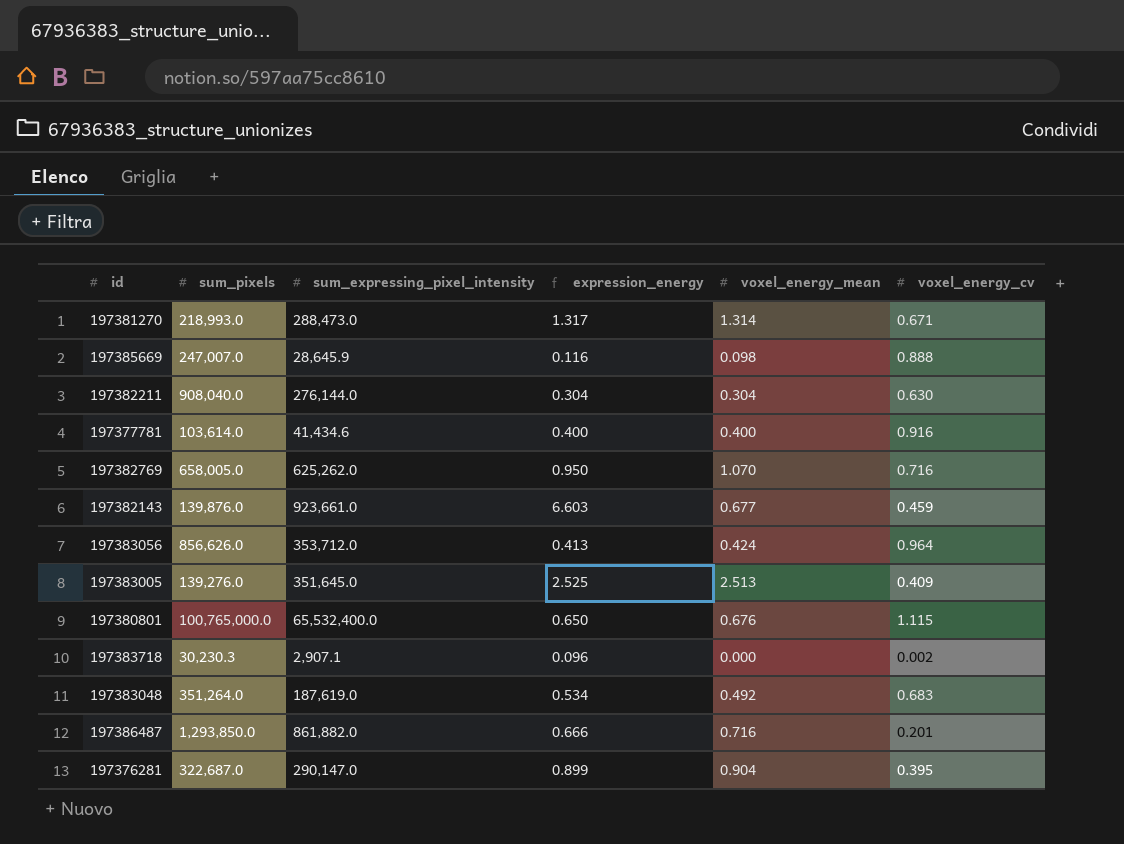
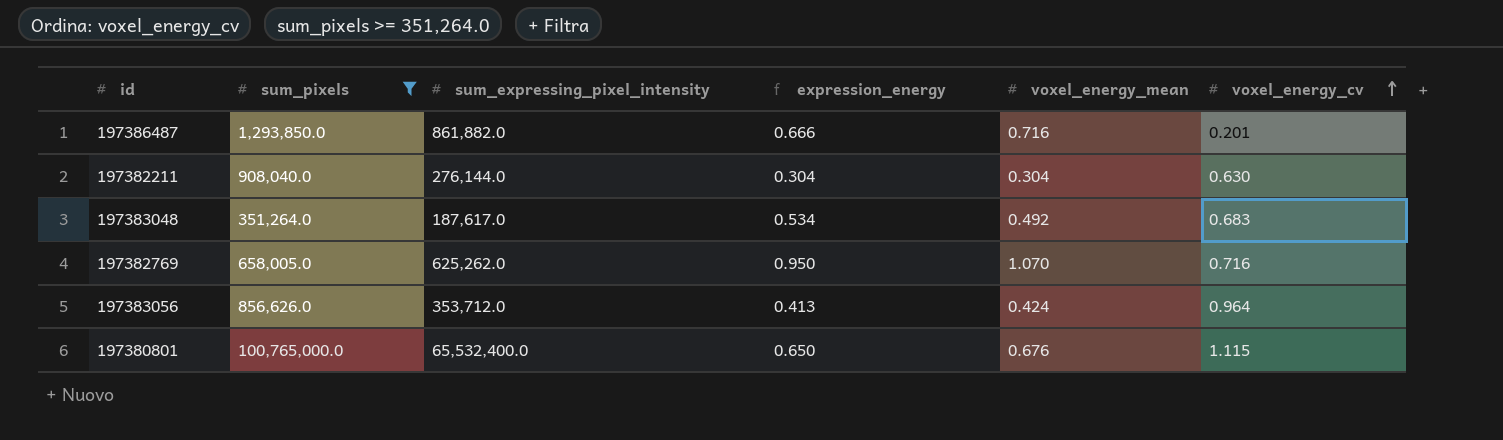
filter: none -> sum_pixels >= 351,264.0
row order: none -> voxel_energy_cv ascending
197383048 | sum_expressing_pixel_intensity: 187,619.0 -> 187,617.0

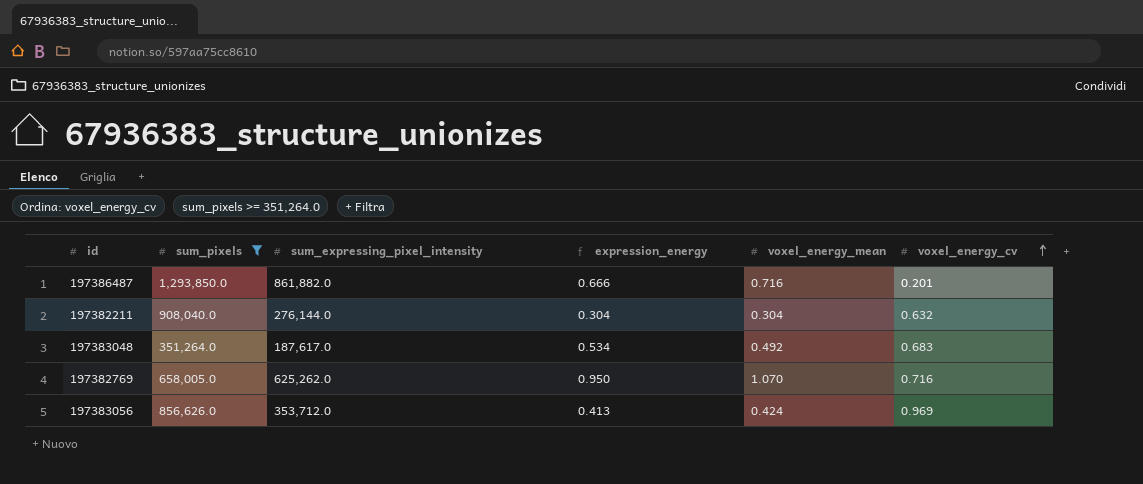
row 197380801: 100,765,000.0 | 65,532,400.0 | 0.650 | 0.676 | 1.115 -> none
197382211 | voxel_energy_cv: 0.630 -> 0.632
197383056 | voxel_energy_cv: 0.964 -> 0.969

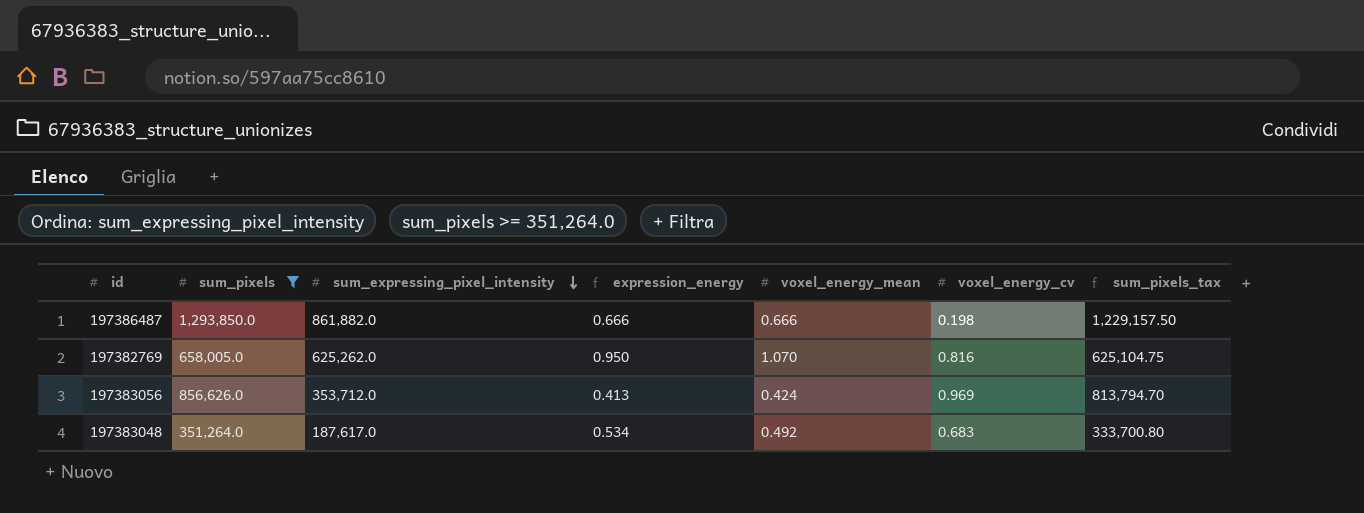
row order: voxel_energy_cv ascending -> sum_expressing_pixel_intensity descending
column sum_pixels_tax | formula: none -> [sum_pixels] * 0.95
row 197382211: 908,040.0 | 276,144.0 | 0.304 | 0.304 | 0.632 -> none
197386487 | voxel_energy_mean: 0.716 -> 0.666
197386487 | voxel_energy_cv: 0.201 -> 0.198
197382769 | voxel_energy_cv: 0.716 -> 0.816

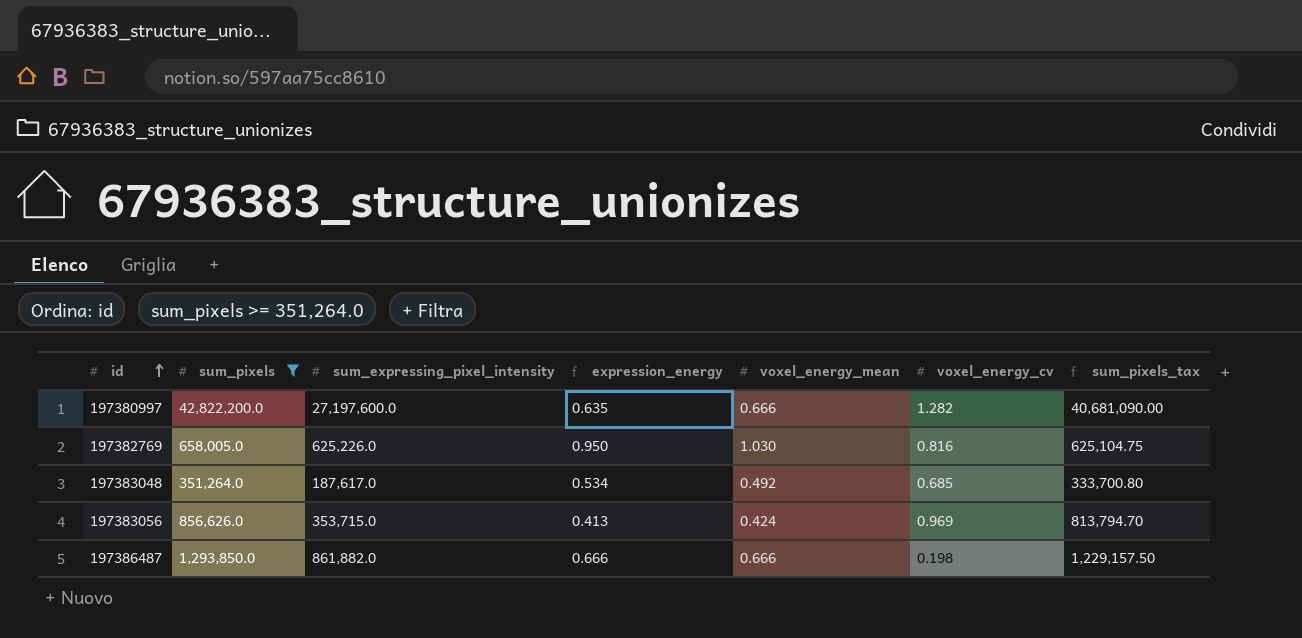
row order: sum_expressing_pixel_intensity descending -> id ascending
row 197380997: none -> 42,822,200.0 | 27,197,600.0 | 0.635 | 0.666 | 1.282 | 40,681,090.00
197382769 | sum_expressing_pixel_intensity: 625,262.0 -> 625,226.0
197382769 | voxel_energy_mean: 1.070 -> 1.030
197383048 | voxel_energy_cv: 0.683 -> 0.685
197383056 | sum_expressing_pixel_intensity: 353,712.0 -> 353,715.0

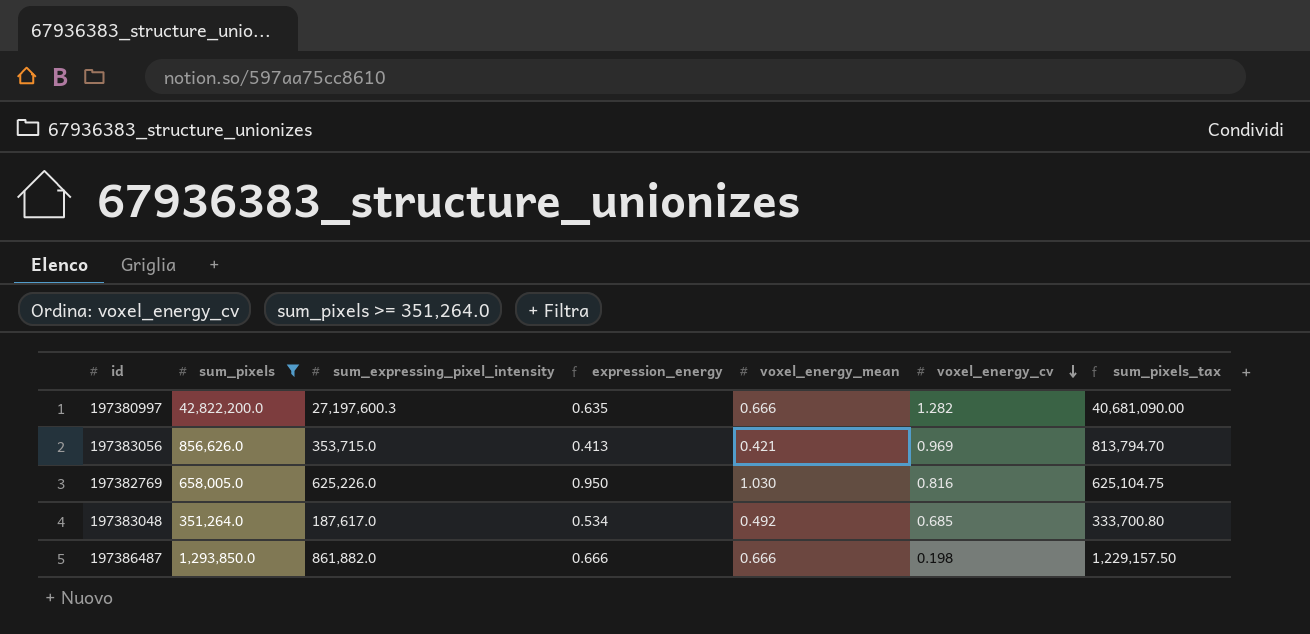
row order: id ascending -> voxel_energy_cv descending
197380997 | sum_expressing_pixel_intensity: 27,197,600.0 -> 27,197,600.3
197383056 | voxel_energy_mean: 0.424 -> 0.421

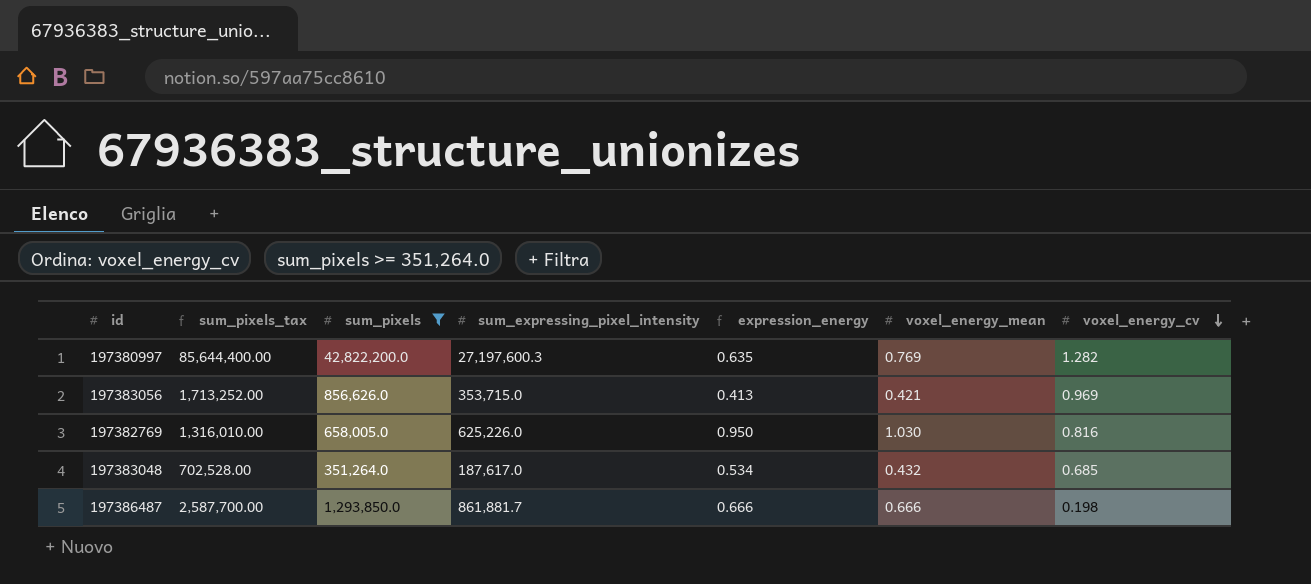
column sum_pixels_tax | formula: [sum_pixels] * 0.95 -> [sum_pixels] * 2
column sum_pixels_tax | position: 7 -> 2
197380997 | voxel_energy_mean: 0.666 -> 0.769
197383048 | voxel_energy_mean: 0.492 -> 0.432
197386487 | sum_expressing_pixel_intensity: 861,882.0 -> 861,881.7

